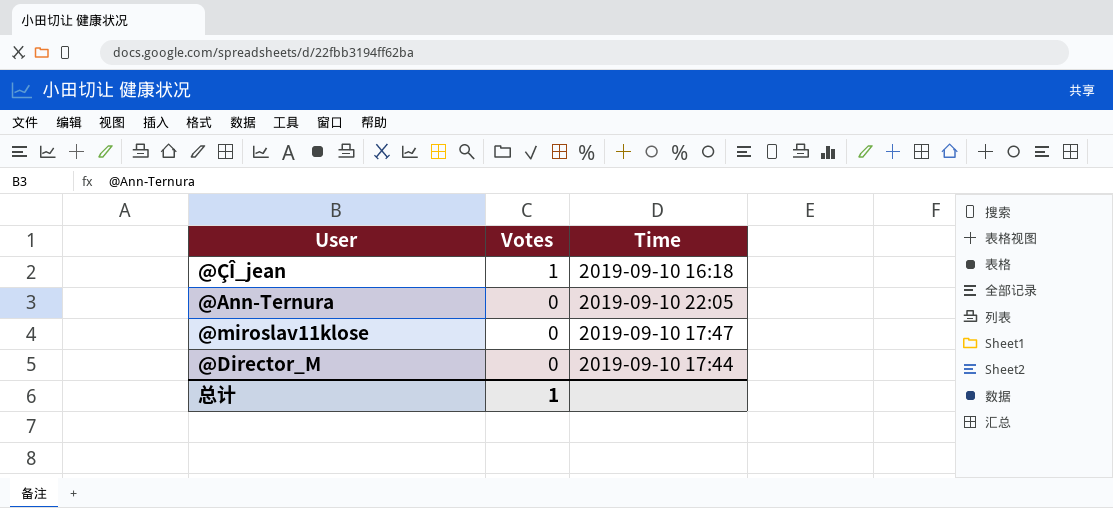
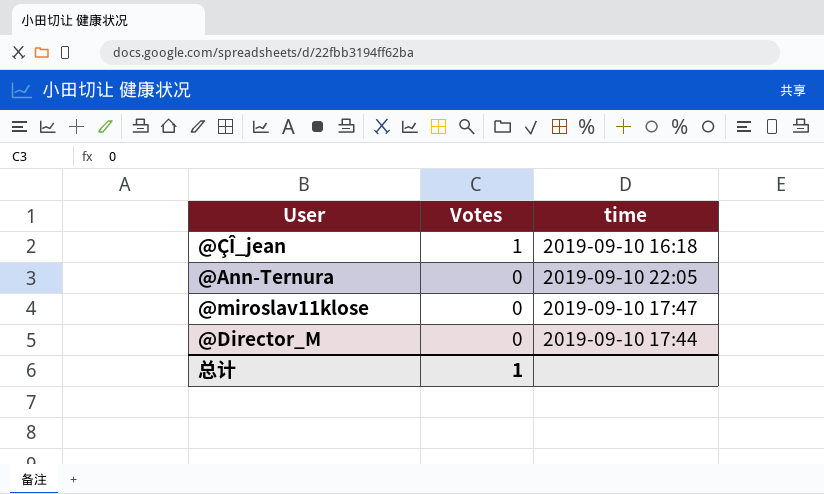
column name: Time -> time

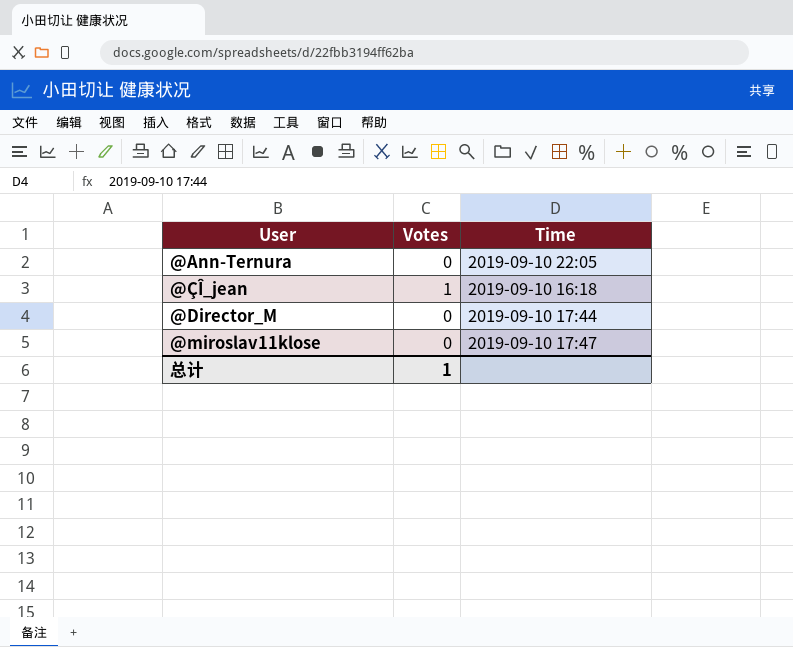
row order: Votes descending -> User ascending
column name: time -> Time

